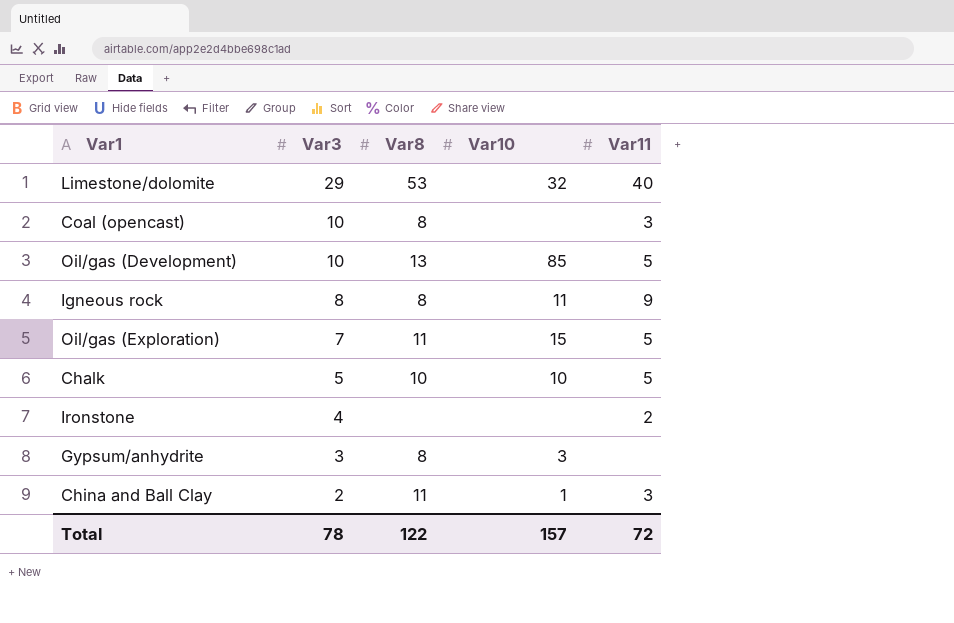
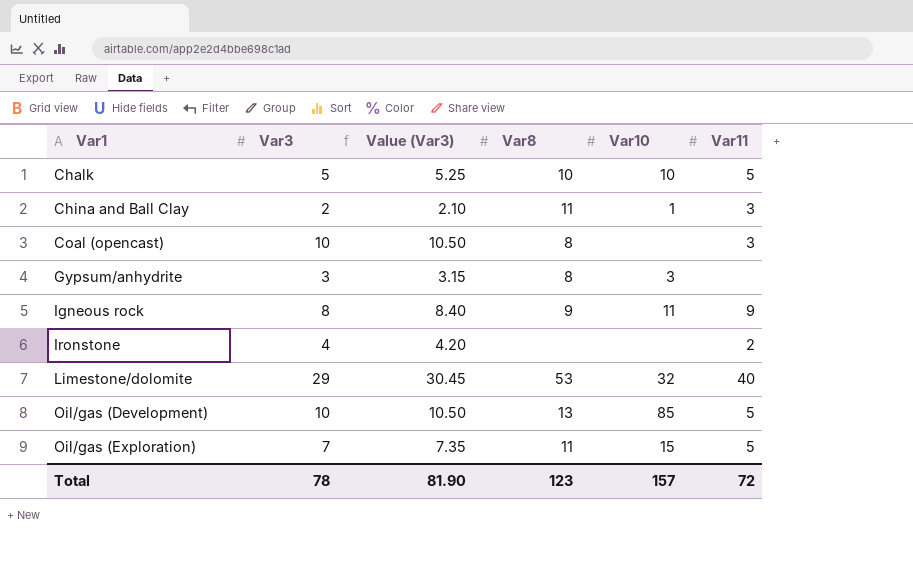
row order: Var3 descending -> Var1 ascending
column Value (Var3) | formula: none -> [Var3] * 1.05
Igneous rock | Var8: 8 -> 9
Total | Var8: 122 -> 123

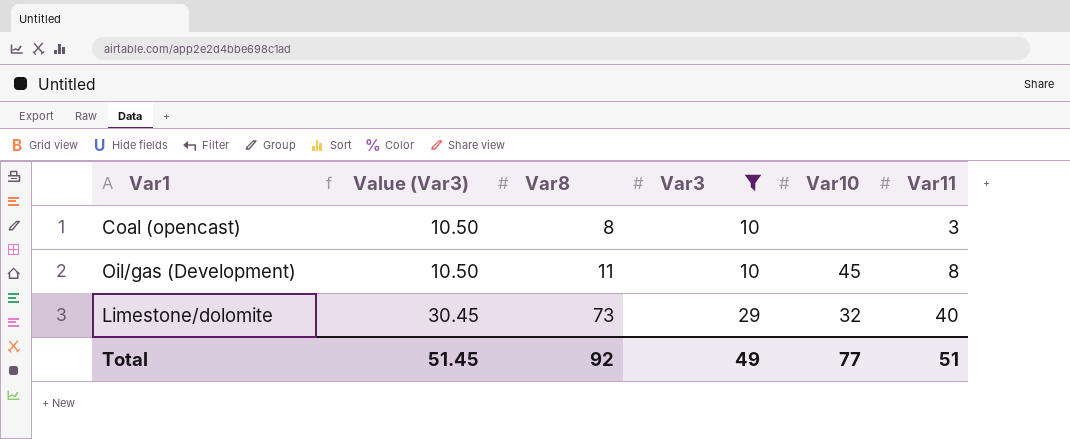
filter: none -> Var3 >= 10
row order: Var1 ascending -> Value (Var3) ascending
column Var3 | position: 2 -> 4
Oil/gas (Development) | Var8: 13 -> 11
Oil/gas (Development) | Var10: 85 -> 45
Oil/gas (Development) | Var11: 5 -> 8
Limestone/dolomite | Var8: 53 -> 73
Total | Value (Var3): 81.90 -> 51.45
Total | Var8: 123 -> 92
Total | Var3: 78 -> 49
Total | Var10: 157 -> 77
Total | Var11: 72 -> 51

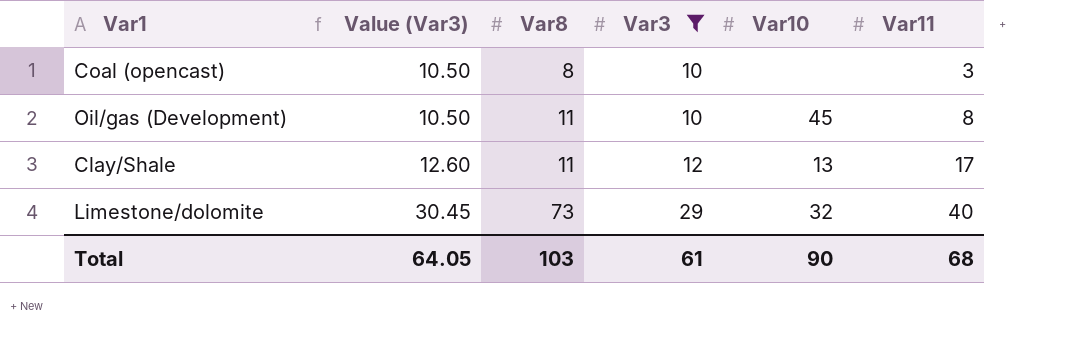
row Clay/Shale: none -> 12.60 | 11 | 12 | 13 | 17
Total | Value (Var3): 51.45 -> 64.05
Total | Var8: 92 -> 103
Total | Var3: 49 -> 61
Total | Var10: 77 -> 90
Total | Var11: 51 -> 68

